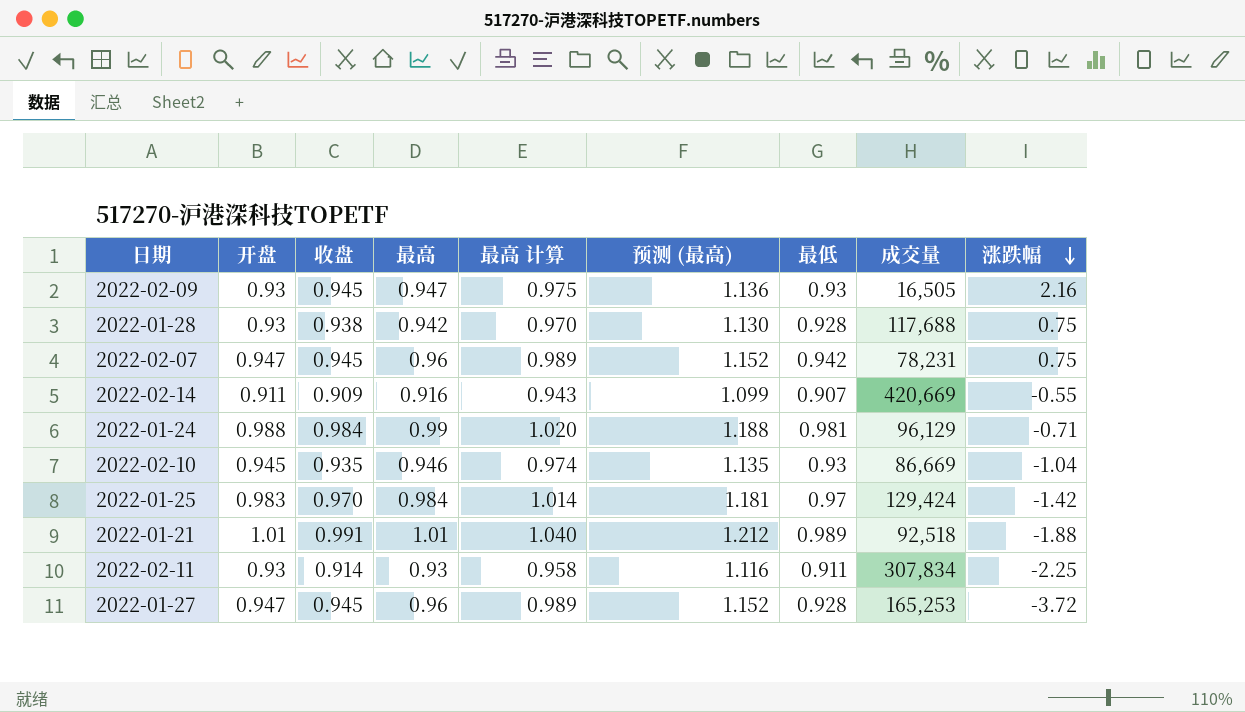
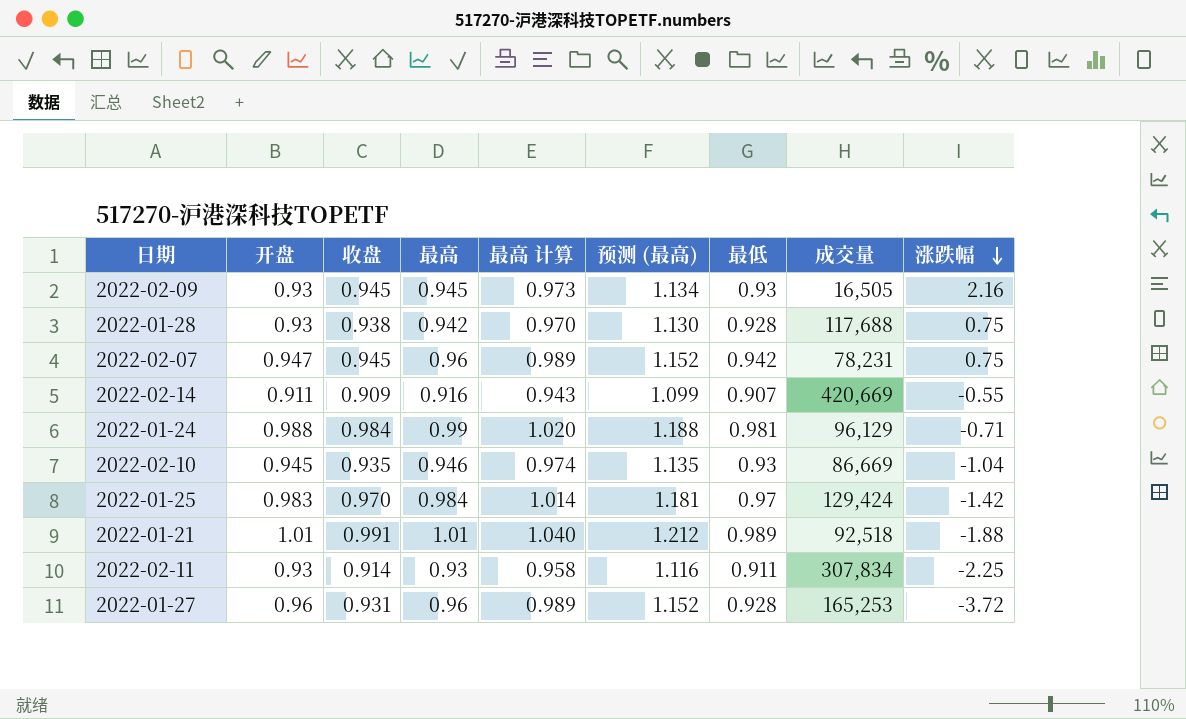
2022-02-09 | 最高: 0.947 -> 0.945
2022-02-09 | 最高 计算: 0.975 -> 0.973
2022-02-09 | 预测 (最高): 1.136 -> 1.134
2022-01-27 | 开盘: 0.947 -> 0.96
2022-01-27 | 收盘: 0.945 -> 0.931

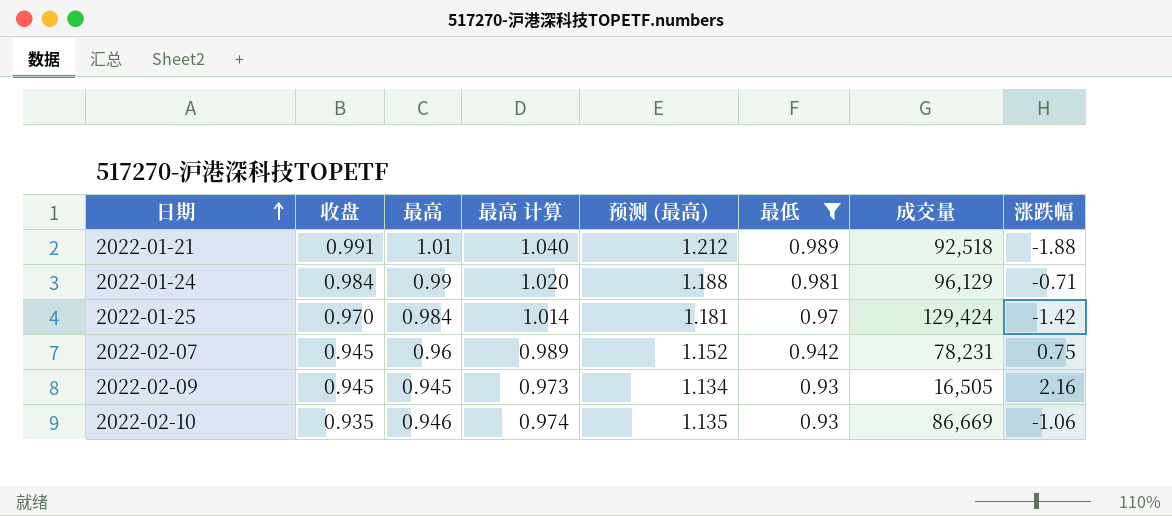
filter: none -> 最低 >= 0.93
row order: 涨跌幅 descending -> 日期 ascending
column 开盘 | position: 2 -> none
2022-02-10 | 涨跌幅: -1.04 -> -1.06

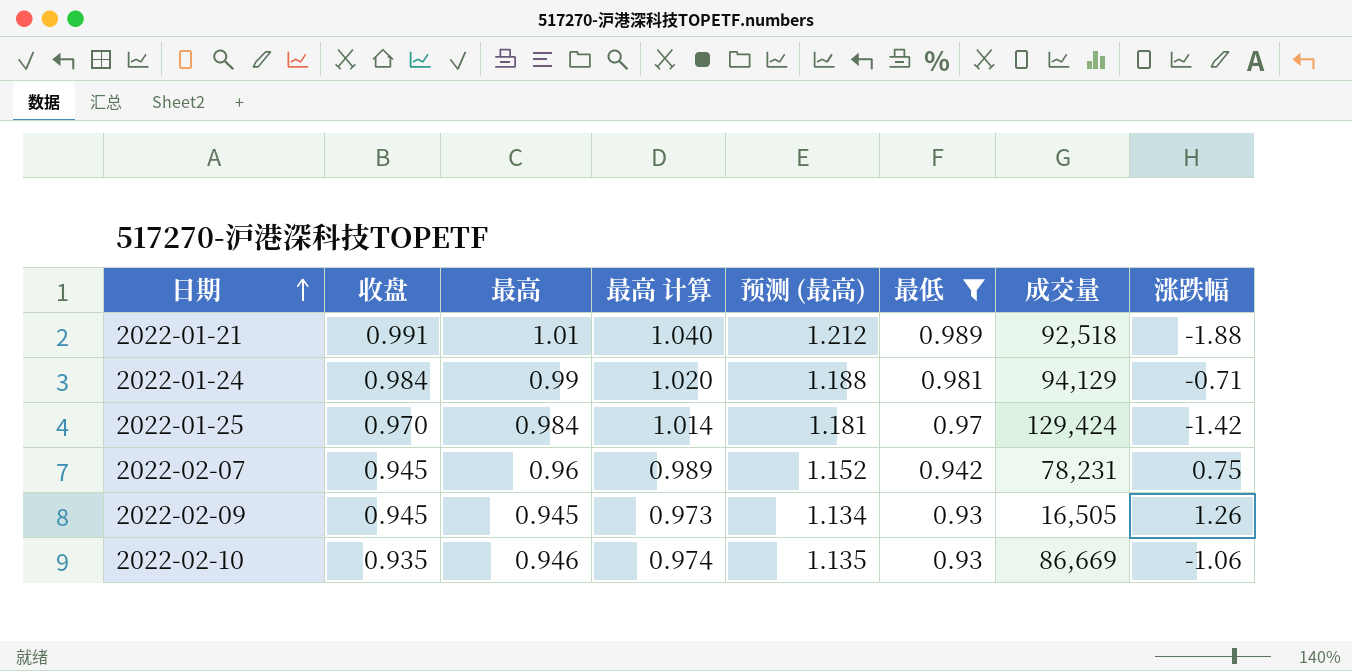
2022-01-24 | 成交量: 96,129 -> 94,129
2022-02-09 | 涨跌幅: 2.16 -> 1.26

